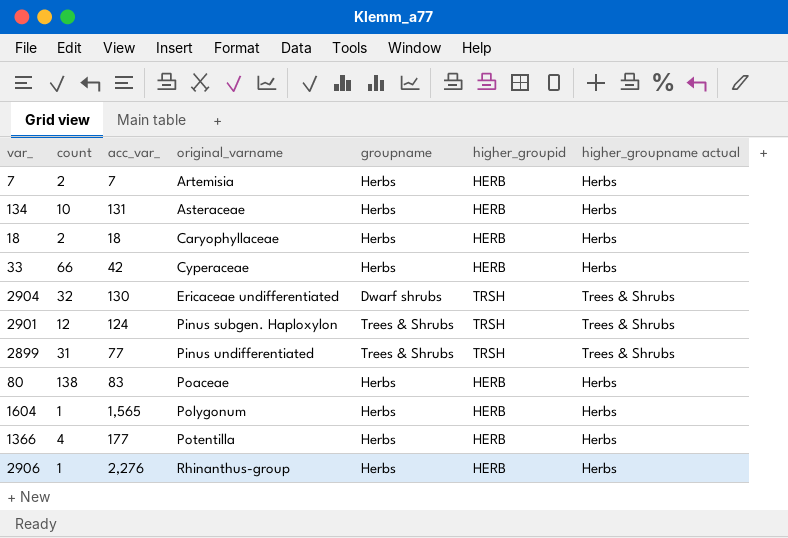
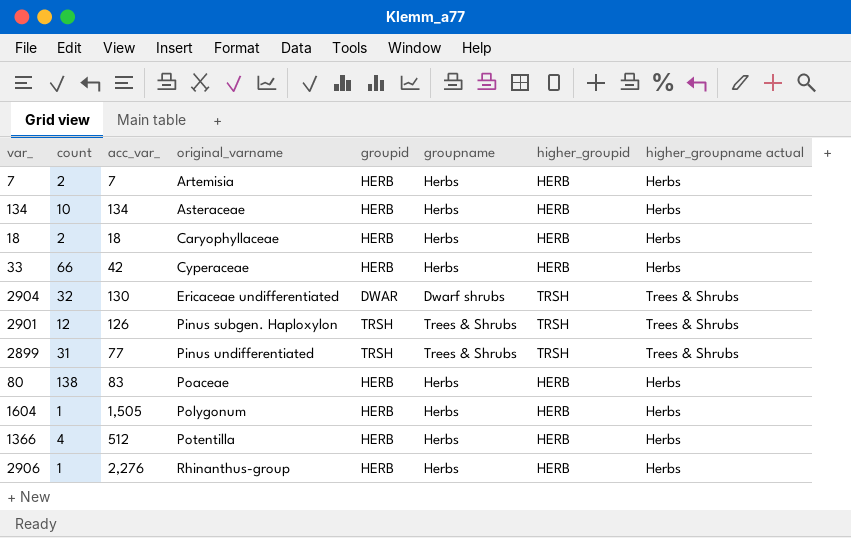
column groupid | position: none -> 5
134 | acc_var_: 131 -> 134
2901 | acc_var_: 124 -> 126
1604 | acc_var_: 1,565 -> 1,505
1366 | acc_var_: 177 -> 512

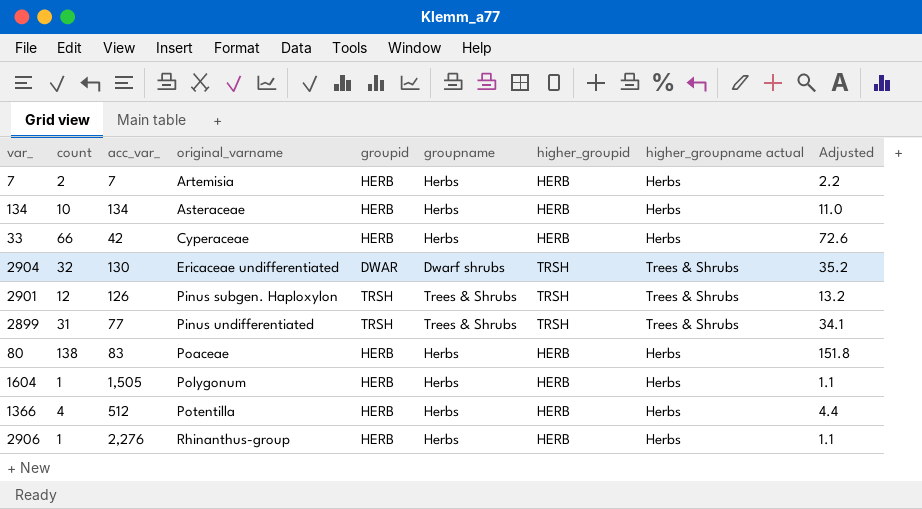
column Adjusted | formula: none -> [count] * 1.1
row 18: 2 | 18 | Caryophyllaceae | HERB | Herbs | HERB | Herbs -> none

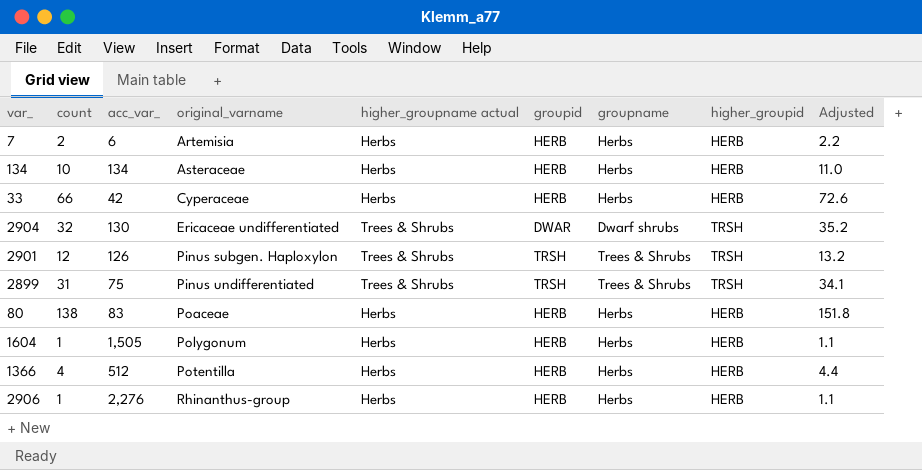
column higher_groupname actual | position: 8 -> 5
7 | acc_var_: 7 -> 6
2899 | acc_var_: 77 -> 75

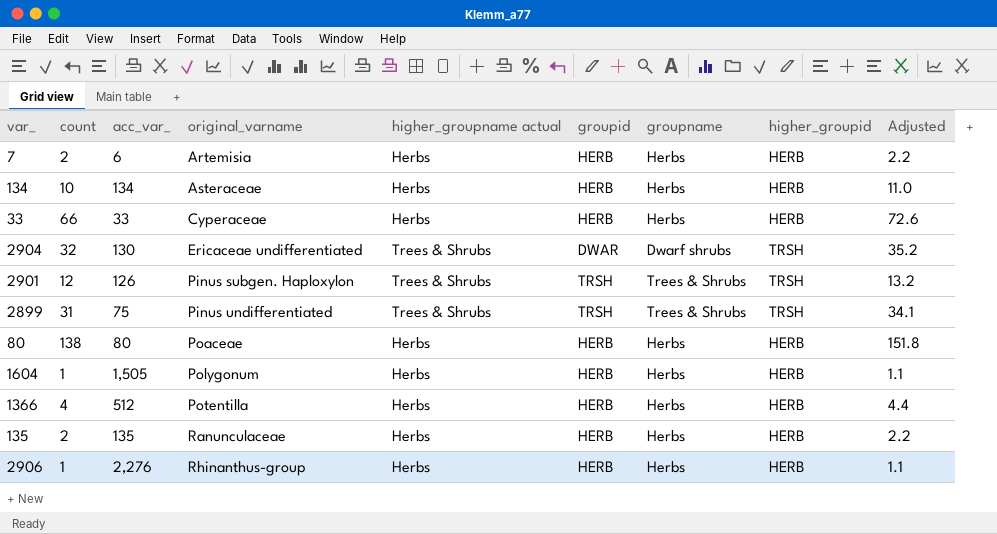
33 | acc_var_: 42 -> 33
80 | acc_var_: 83 -> 80
row 135: none -> 2 | 135 | Ranunculaceae | Herbs | HERB | Herbs | HERB | 2.2

